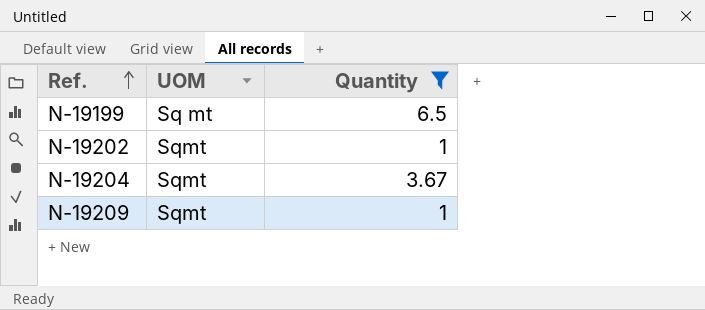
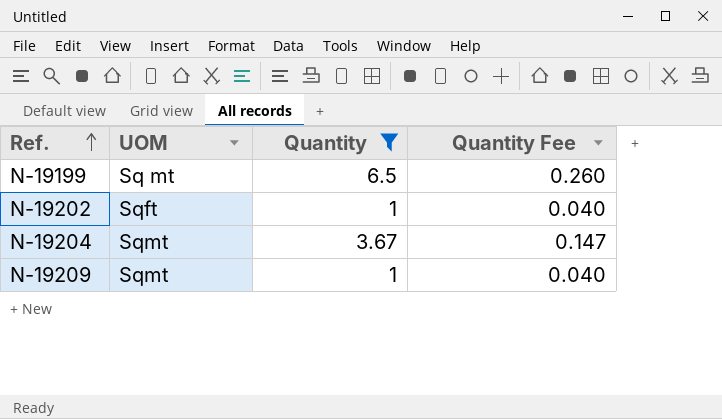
column Quantity Fee | formula: none -> [Quantity] * 0.04
N-19202 | UOM: Sqmt -> Sqft

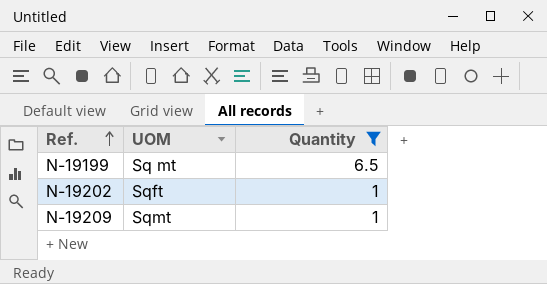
column Quantity Fee | formula: [Quantity] * 0.04 -> none
row N-19204: Sqmt | 3.67 | 0.147 -> none

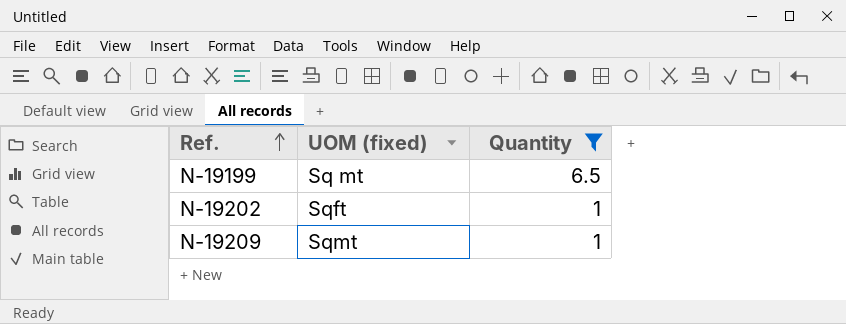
column name: UOM -> UOM (fixed)

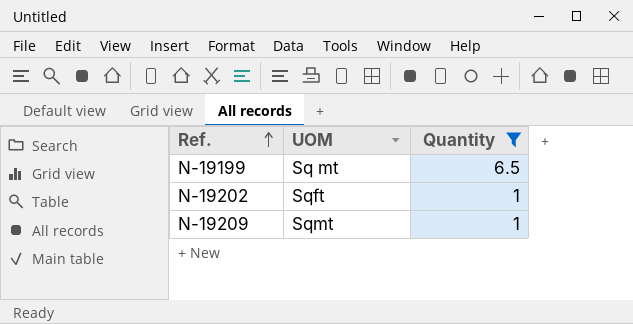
column name: UOM (fixed) -> UOM

